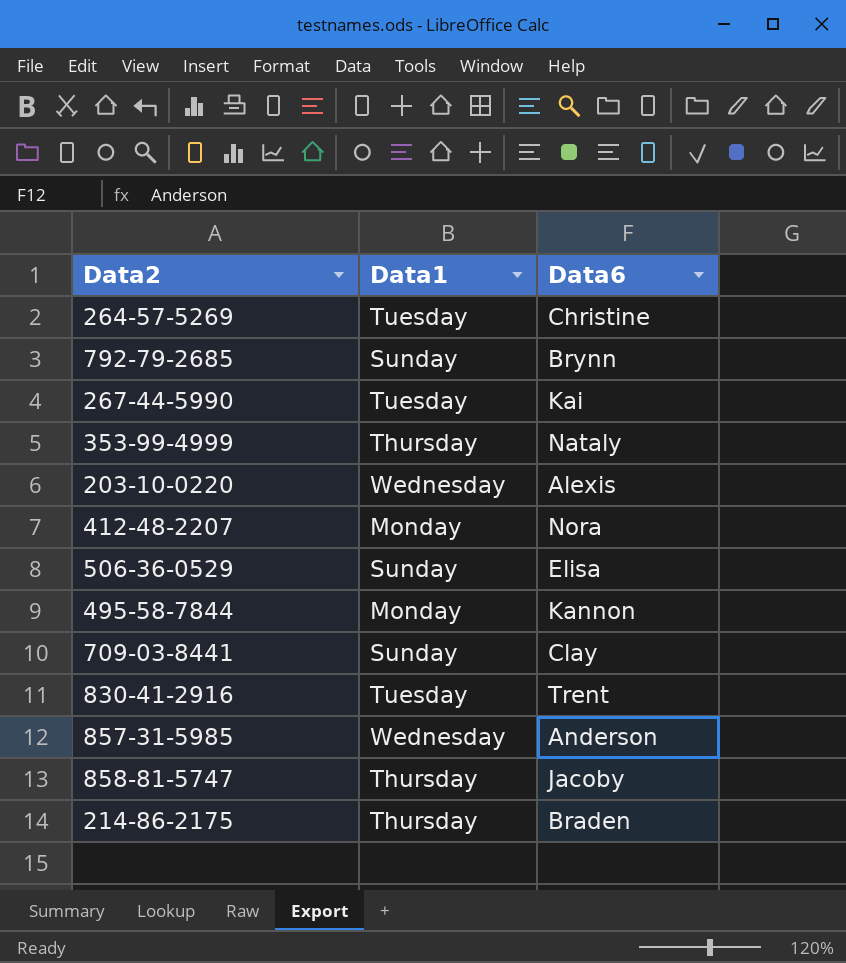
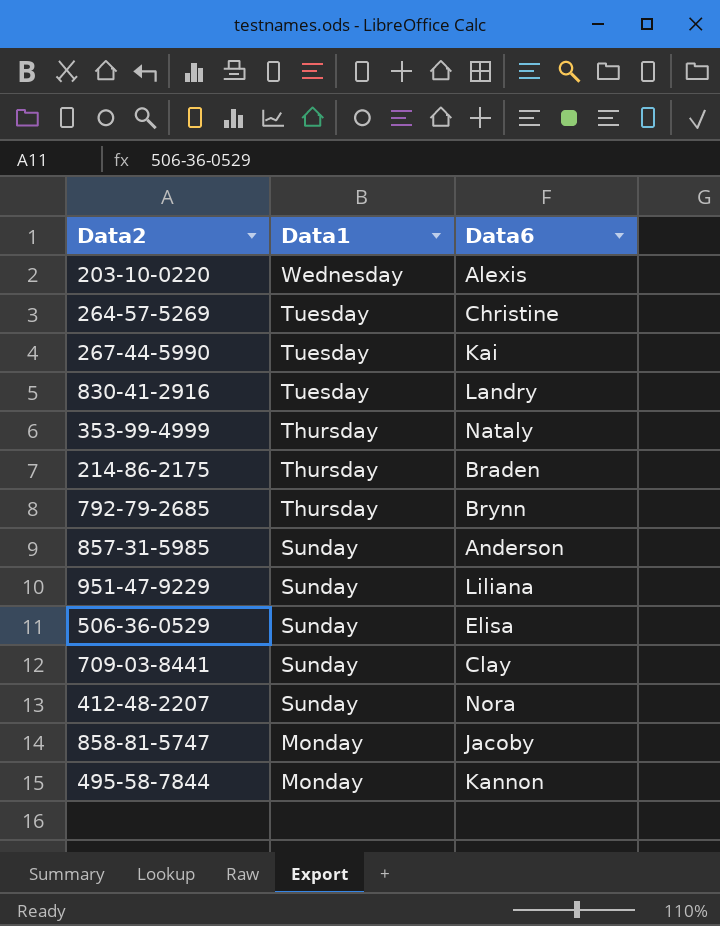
row order: none -> Data1 descending
830-41-2916 | Data6: Trent -> Landry
792-79-2685 | Data1: Sunday -> Thursday
857-31-5985 | Data1: Wednesday -> Sunday
row 951-47-9229: none -> Sunday | Liliana
412-48-2207 | Data1: Monday -> Sunday
858-81-5747 | Data1: Thursday -> Monday

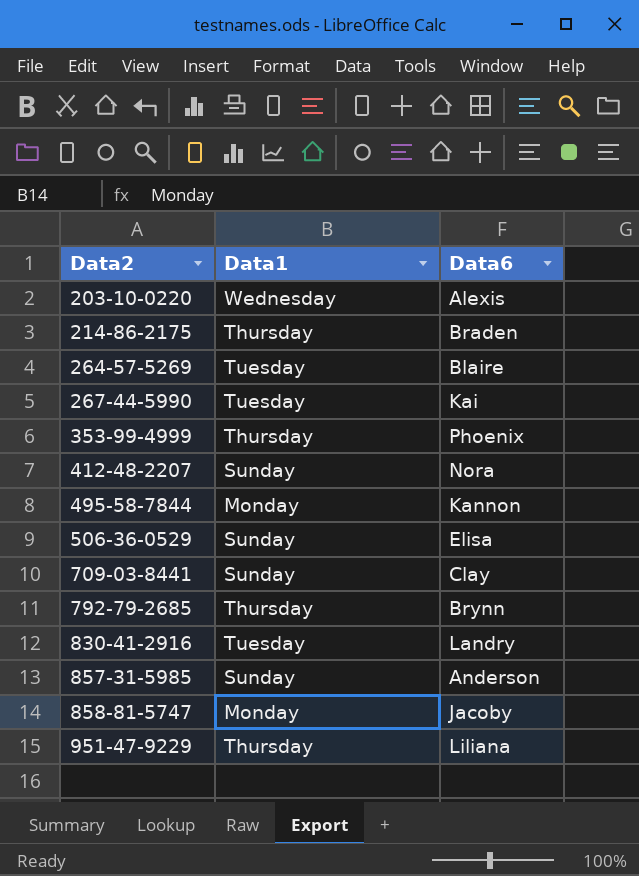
row order: Data1 descending -> Data2 ascending
264-57-5269 | Data6: Christine -> Blaire
353-99-4999 | Data6: Nataly -> Phoenix
951-47-9229 | Data1: Sunday -> Thursday

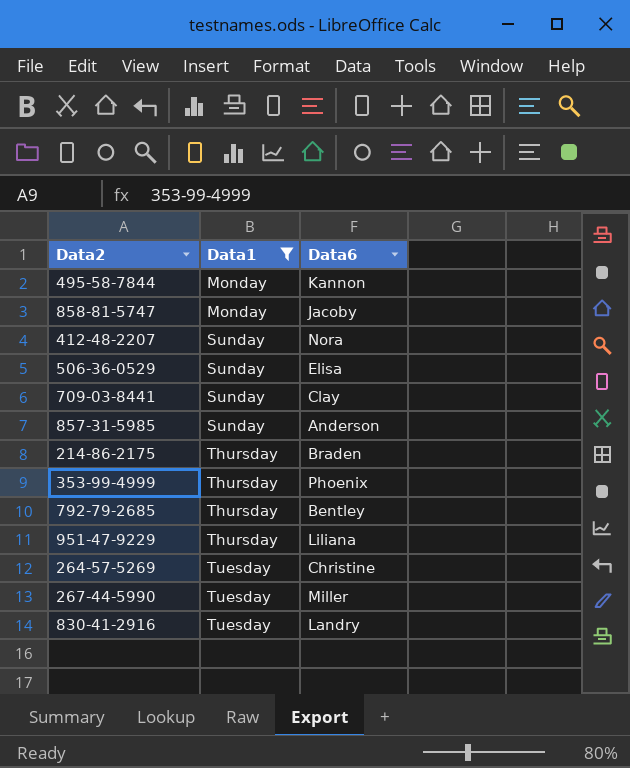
filter: none -> Data1 != Wednesday
row order: Data2 ascending -> Data1 ascending
792-79-2685 | Data6: Brynn -> Bentley
264-57-5269 | Data6: Blaire -> Christine
267-44-5990 | Data6: Kai -> Miller

